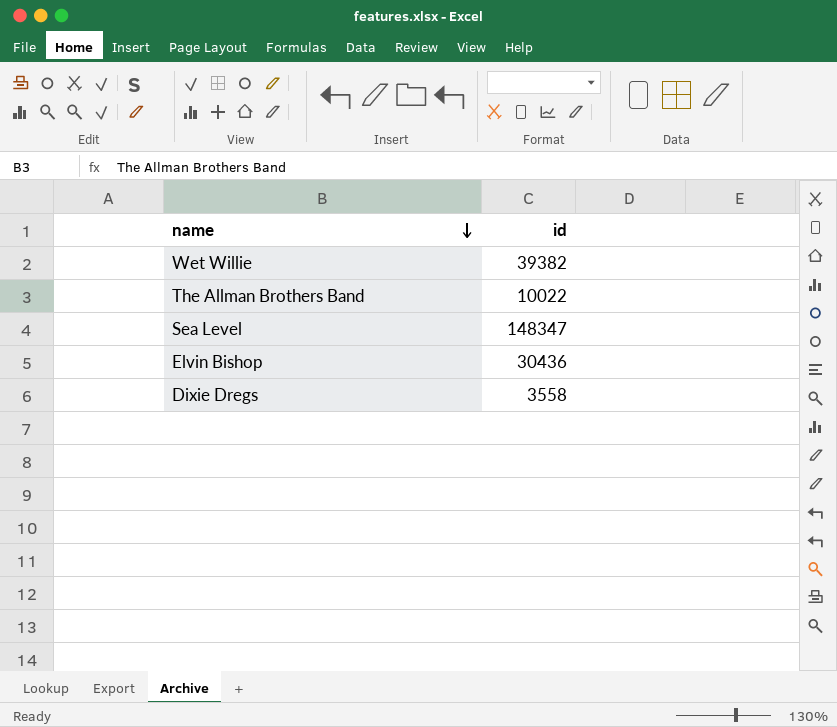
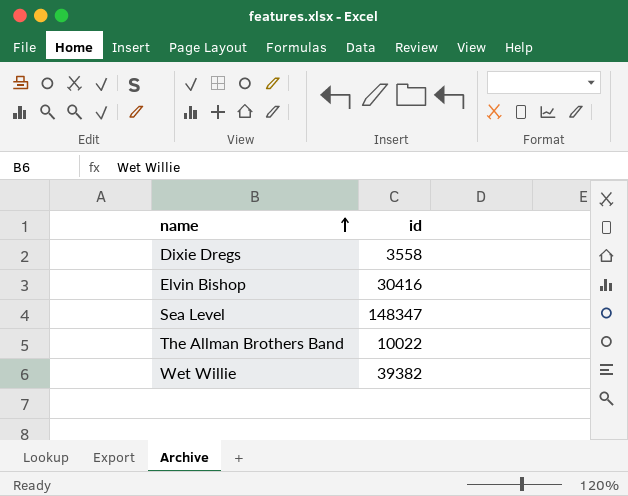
row order: name descending -> name ascending
Elvin Bishop | id: 30436 -> 30416

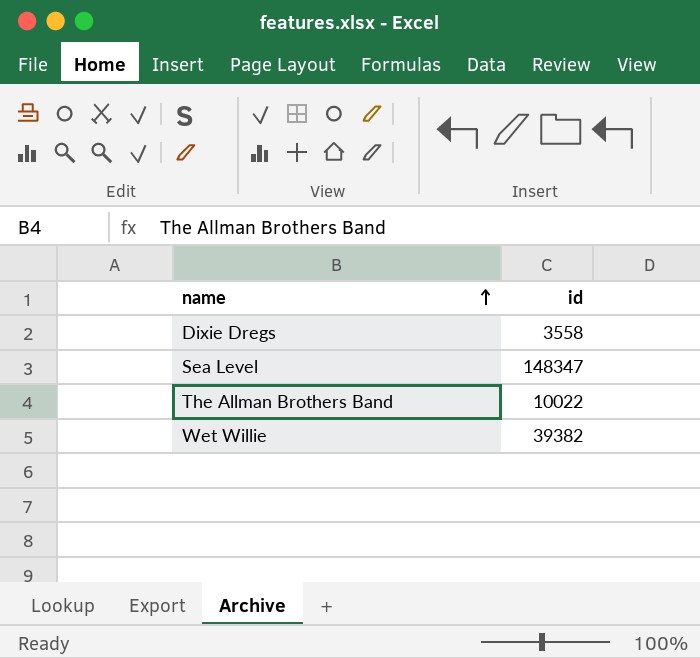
row Elvin Bishop: 30416 -> none

